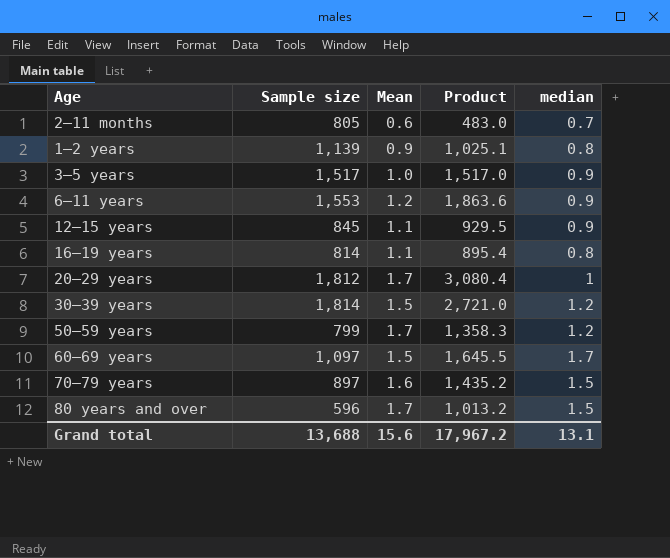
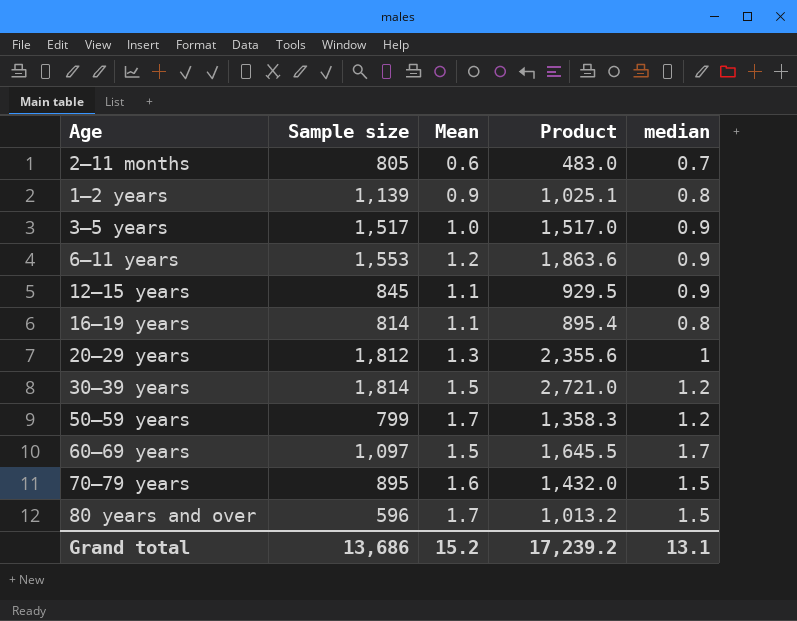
20–29 years | Mean: 1.7 -> 1.3
20–29 years | Product: 3,080.4 -> 2,355.6
70–79 years | Sample size: 897 -> 895
70–79 years | Product: 1,435.2 -> 1,432.0
Grand total | Sample size: 13,688 -> 13,686
Grand total | Mean: 15.6 -> 15.2
Grand total | Product: 17,967.2 -> 17,239.2

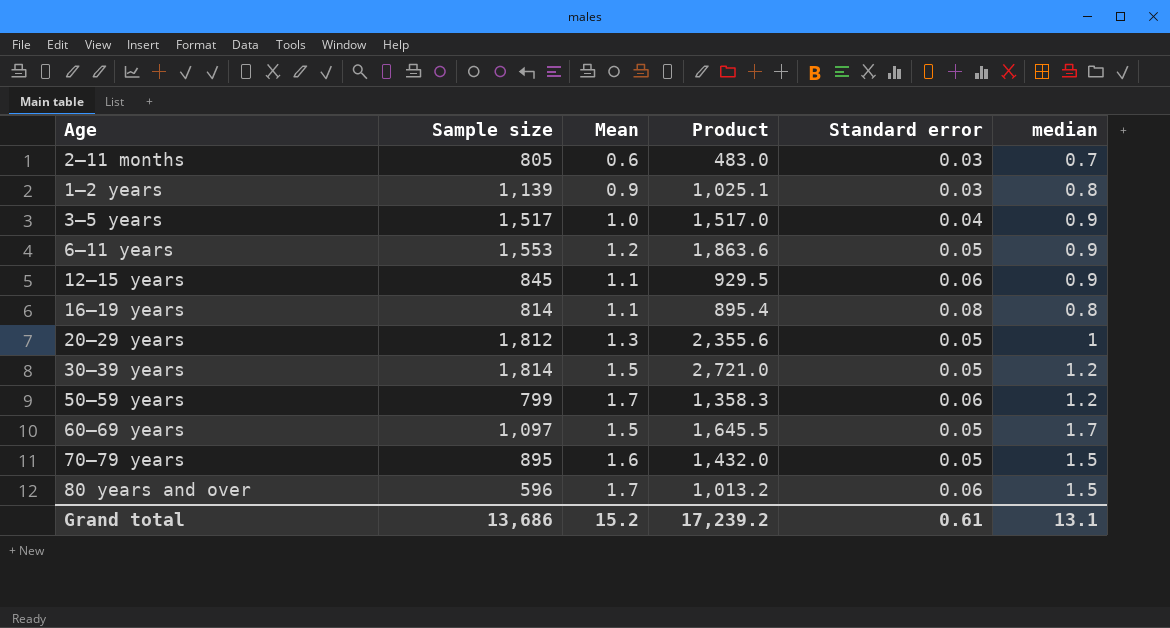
column Standard error | position: none -> 5

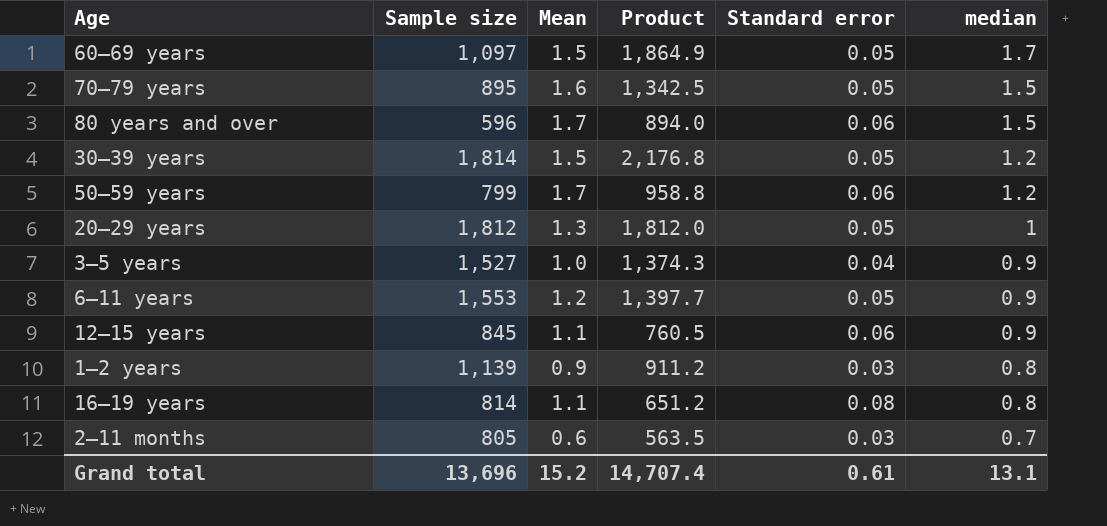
row order: none -> median descending
column Product | formula: [Sample size] * [Mean] -> [Sample size] * [median]
3–5 years | Sample size: 1,517 -> 1,527
Grand total | Sample size: 13,686 -> 13,696
Grand total | Product: 17,239.2 -> 14,707.4

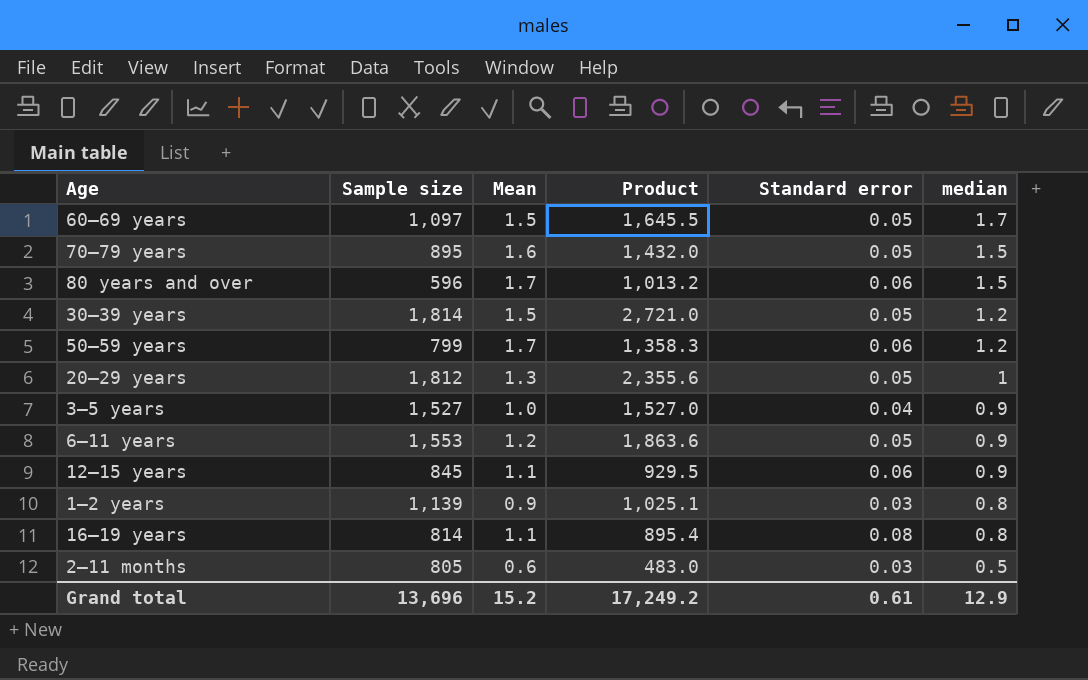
column Product | formula: [Sample size] * [median] -> [Sample size] * [Mean]
2–11 months | median: 0.7 -> 0.5
Grand total | Product: 14,707.4 -> 17,249.2
Grand total | median: 13.1 -> 12.9

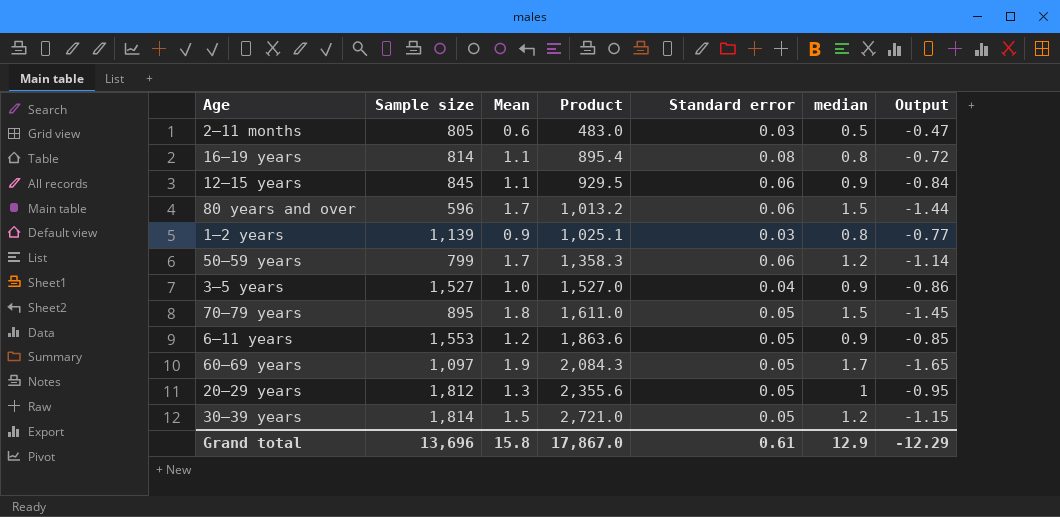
row order: median descending -> Product ascending
column Output | formula: none -> [Standard error] - [median]
70–79 years | Mean: 1.6 -> 1.8
70–79 years | Product: 1,432.0 -> 1,611.0
60–69 years | Mean: 1.5 -> 1.9
60–69 years | Product: 1,645.5 -> 2,084.3
Grand total | Mean: 15.2 -> 15.8
Grand total | Product: 17,249.2 -> 17,867.0

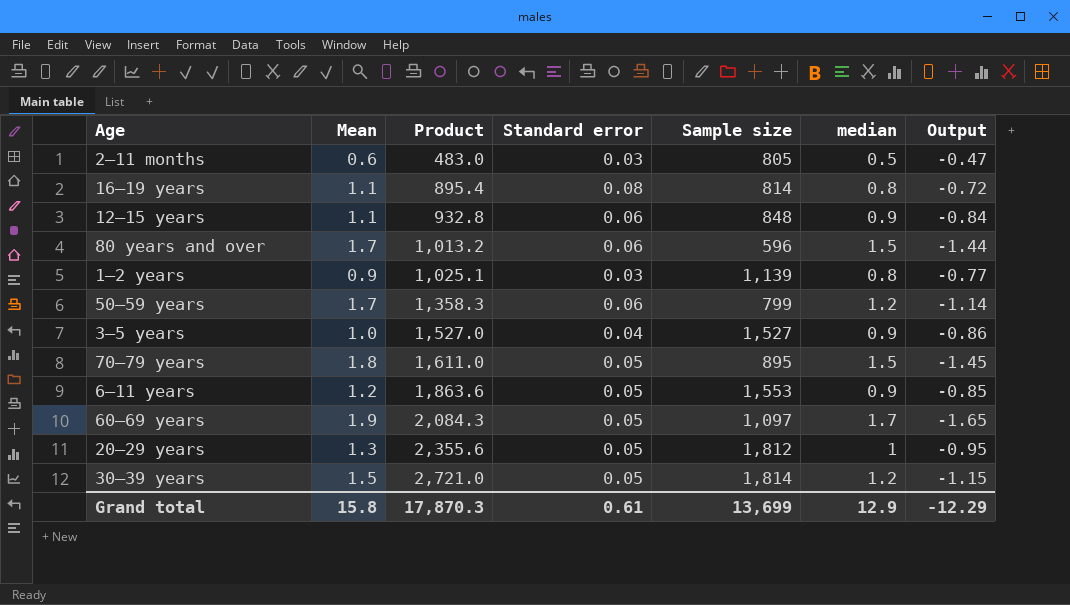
column Sample size | position: 2 -> 5
12–15 years | Product: 929.5 -> 932.8
12–15 years | Sample size: 845 -> 848
Grand total | Product: 17,867.0 -> 17,870.3
Grand total | Sample size: 13,696 -> 13,699

